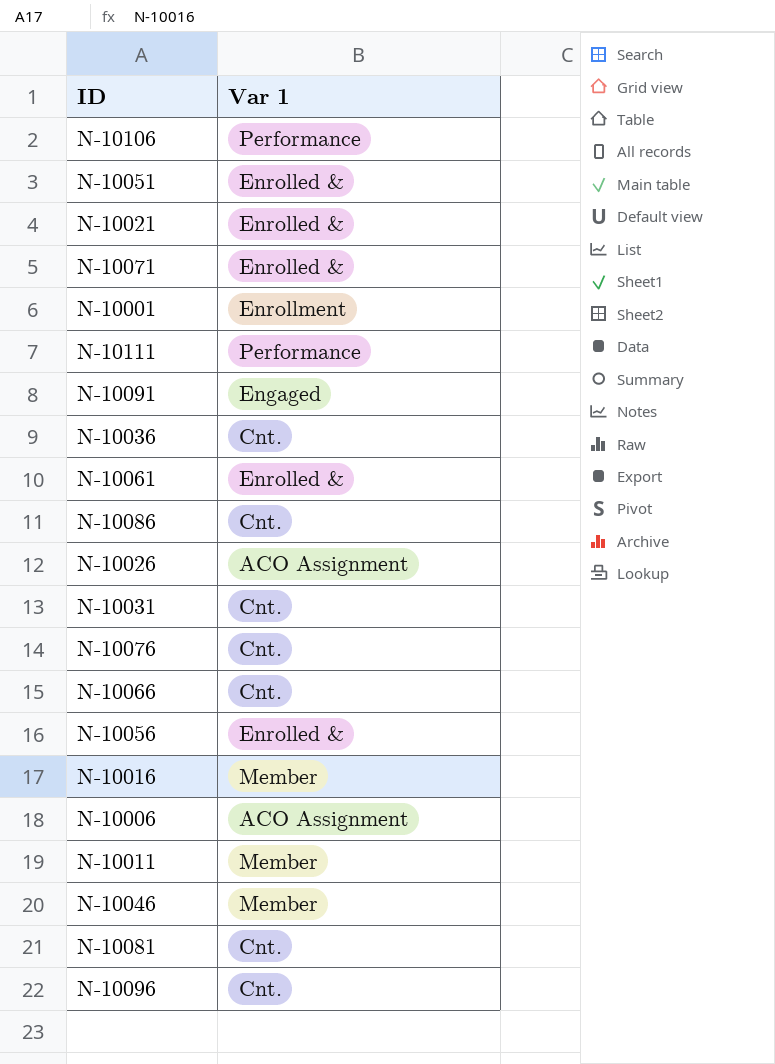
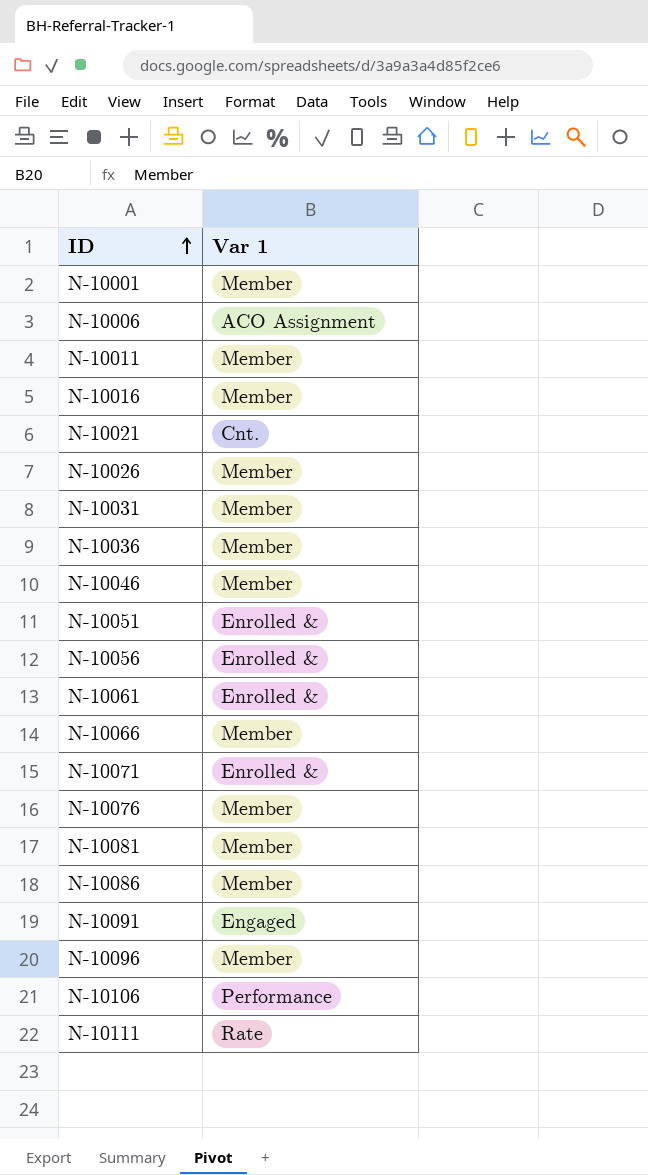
row order: none -> ID ascending
N-10001 | Var 1: Enrollment -> Member
N-10021 | Var 1: Enrolled & -> Cnt.
N-10026 | Var 1: ACO Assignment -> Member
N-10031 | Var 1: Cnt. -> Member
N-10036 | Var 1: Cnt. -> Member
N-10066 | Var 1: Cnt. -> Member
N-10076 | Var 1: Cnt. -> Member
N-10081 | Var 1: Cnt. -> Member
N-10086 | Var 1: Cnt. -> Member
N-10096 | Var 1: Cnt. -> Member
N-10111 | Var 1: Performance -> Rate

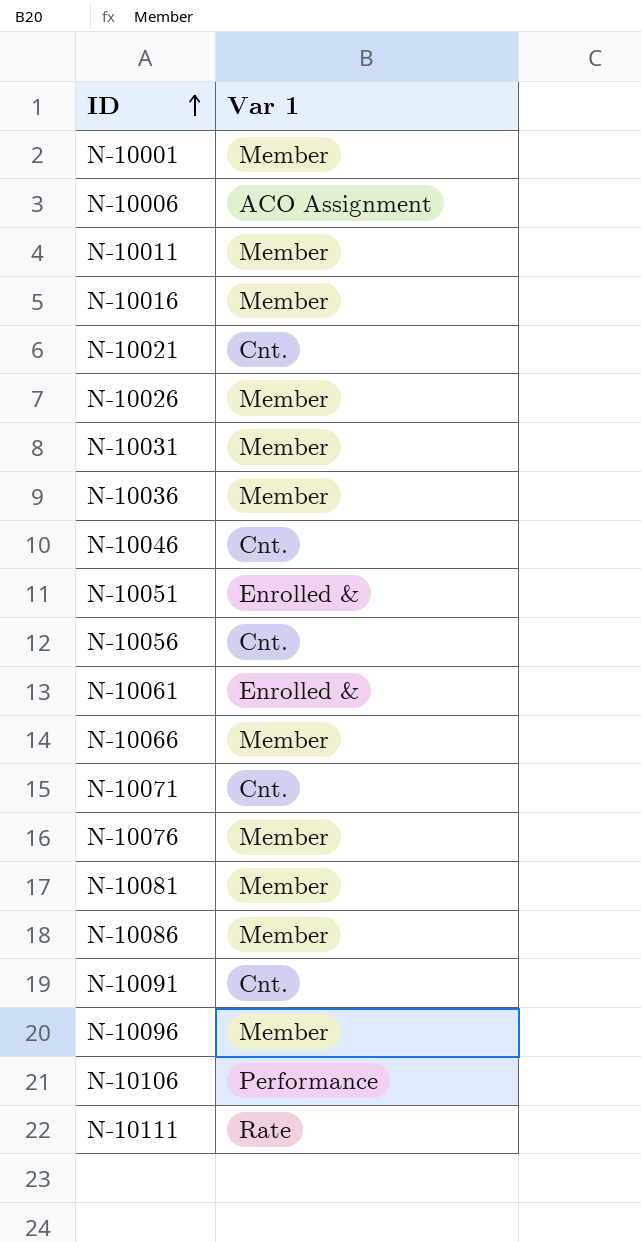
N-10046 | Var 1: Member -> Cnt.
N-10056 | Var 1: Enrolled & -> Cnt.
N-10071 | Var 1: Enrolled & -> Cnt.
N-10091 | Var 1: Engaged -> Cnt.

